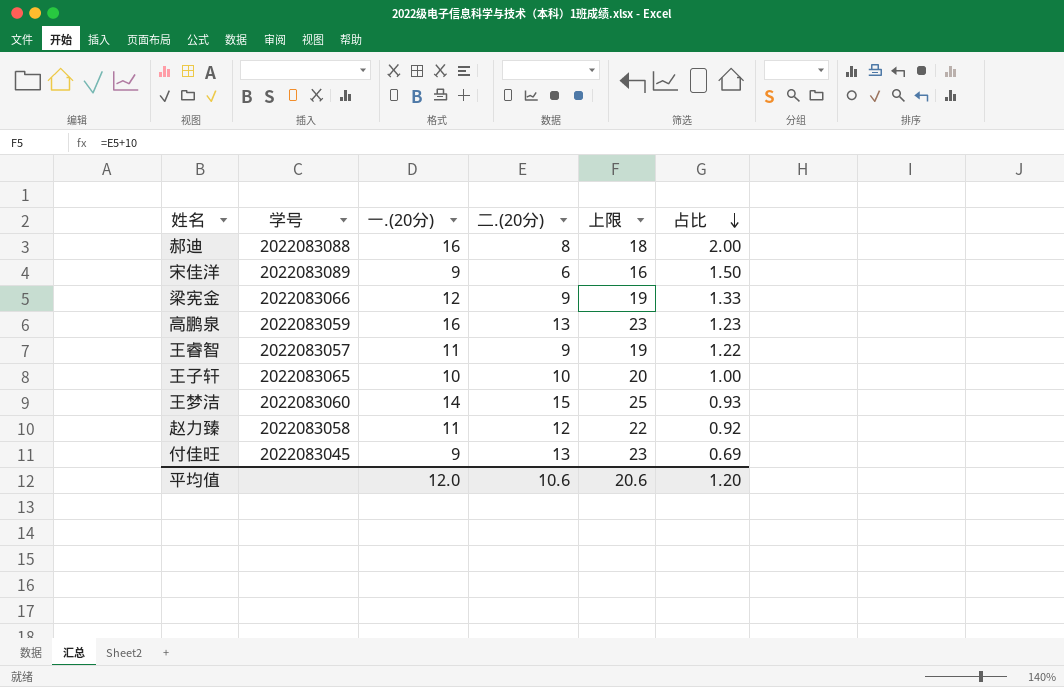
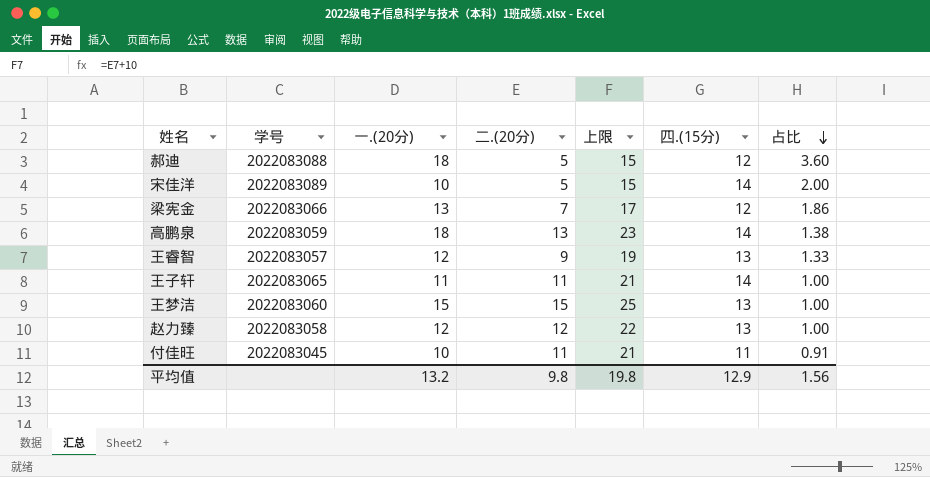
column 四.(15分) | position: none -> 6
郝迪 | 一.(20分): 16 -> 18
郝迪 | 二.(20分): 8 -> 5
郝迪 | 上限: 18 -> 15
郝迪 | 占比: 2.00 -> 3.60
宋佳洋 | 一.(20分): 9 -> 10
宋佳洋 | 二.(20分): 6 -> 5
宋佳洋 | 上限: 16 -> 15
宋佳洋 | 占比: 1.50 -> 2.00
梁宪金 | 一.(20分): 12 -> 13
梁宪金 | 二.(20分): 9 -> 7
梁宪金 | 上限: 19 -> 17
梁宪金 | 占比: 1.33 -> 1.86
高鹏泉 | 一.(20分): 16 -> 18
高鹏泉 | 占比: 1.23 -> 1.38
王睿智 | 一.(20分): 11 -> 12
王睿智 | 占比: 1.22 -> 1.33
王子轩 | 一.(20分): 10 -> 11
王子轩 | 二.(20分): 10 -> 11
王子轩 | 上限: 20 -> 21
王梦洁 | 一.(20分): 14 -> 15
王梦洁 | 占比: 0.93 -> 1.00
赵力臻 | 一.(20分): 11 -> 12
赵力臻 | 占比: 0.92 -> 1.00
付佳旺 | 一.(20分): 9 -> 10
付佳旺 | 二.(20分): 13 -> 11
付佳旺 | 上限: 23 -> 21
付佳旺 | 占比: 0.69 -> 0.91
平均值 | 一.(20分): 12.0 -> 13.2
平均值 | 二.(20分): 10.6 -> 9.8
平均值 | 上限: 20.6 -> 19.8
平均值 | 占比: 1.20 -> 1.56

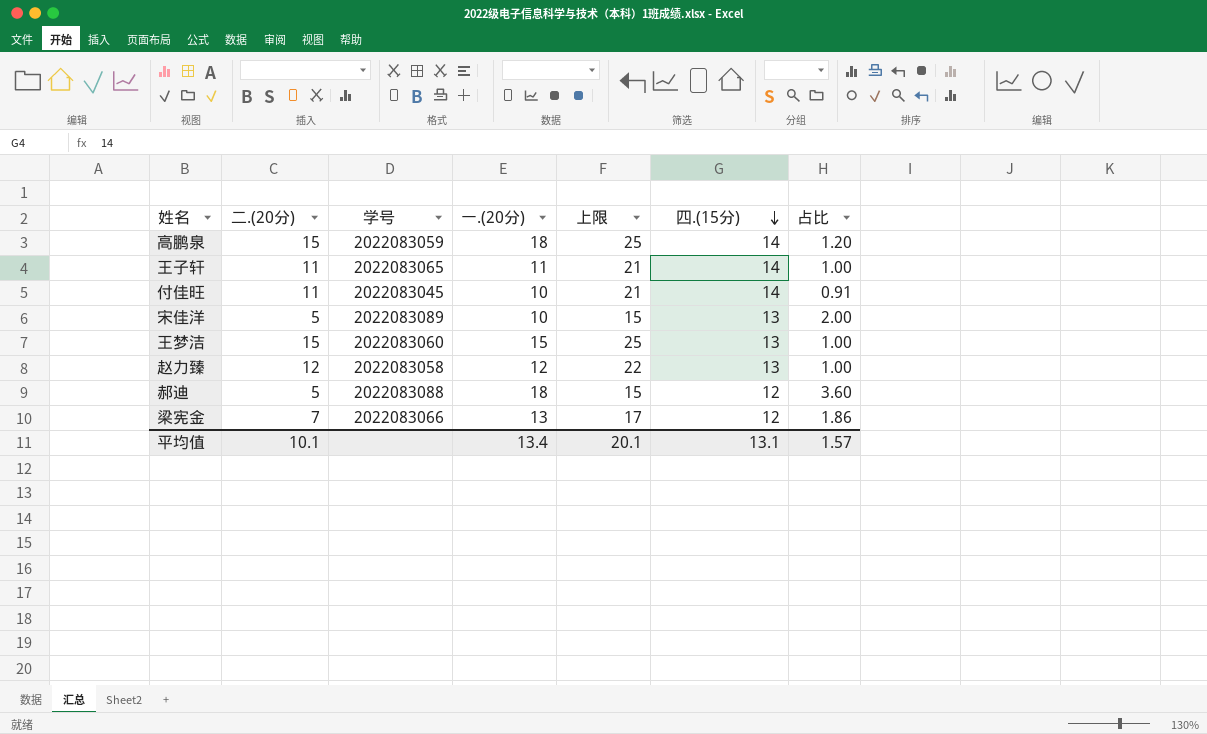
row order: 占比 descending -> 四.(15分) descending
column 二.(20分) | position: 4 -> 2
row 王睿智: 2022083057 | 12 | 9 | 19 | 13 | 1.33 -> none
高鹏泉 | 二.(20分): 13 -> 15
高鹏泉 | 上限: 23 -> 25
高鹏泉 | 占比: 1.38 -> 1.20
付佳旺 | 四.(15分): 11 -> 14
宋佳洋 | 四.(15分): 14 -> 13
平均值 | 二.(20分): 9.8 -> 10.1
平均值 | 一.(20分): 13.2 -> 13.4
平均值 | 上限: 19.8 -> 20.1
平均值 | 四.(15分): 12.9 -> 13.1
平均值 | 占比: 1.56 -> 1.57

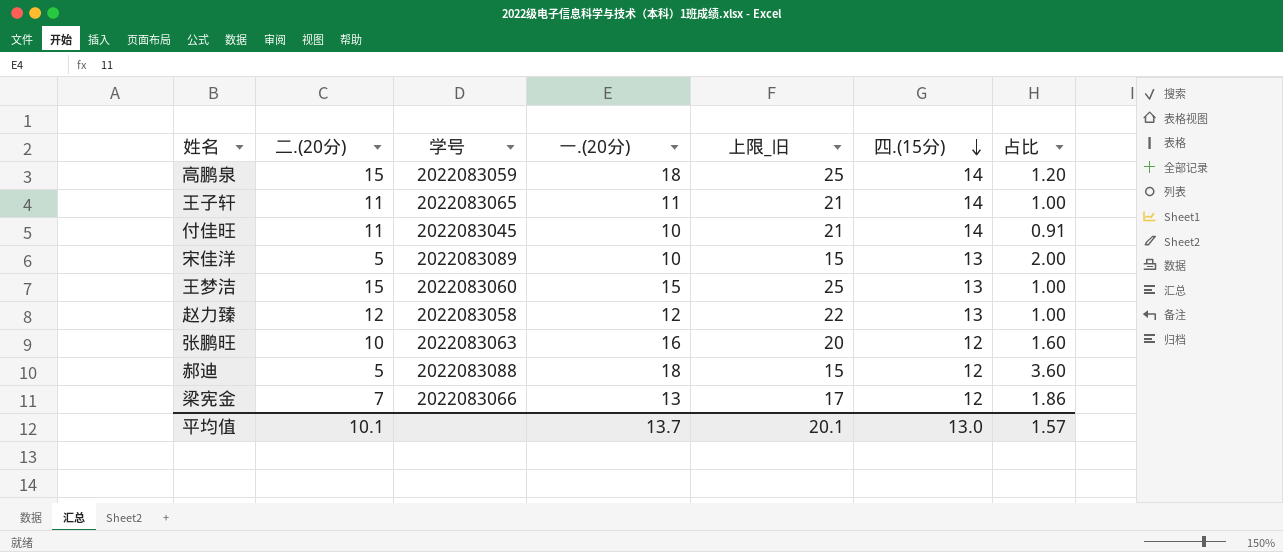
column name: 上限 -> 上限_旧
row 张鹏旺: none -> 10 | 2022083063 | 16 | 20 | 12 | 1.60
平均值 | 一.(20分): 13.4 -> 13.7
平均值 | 四.(15分): 13.1 -> 13.0

